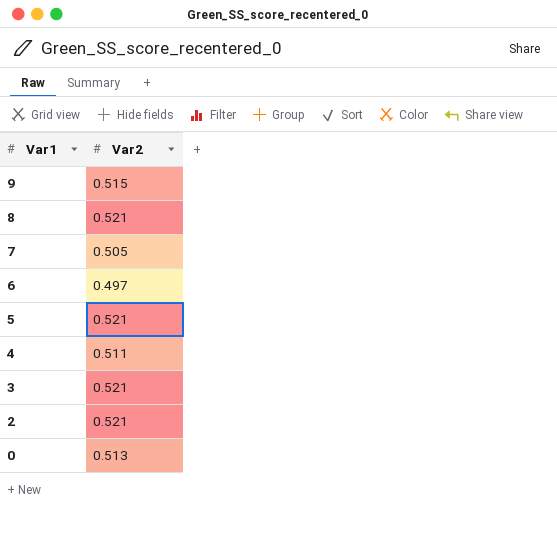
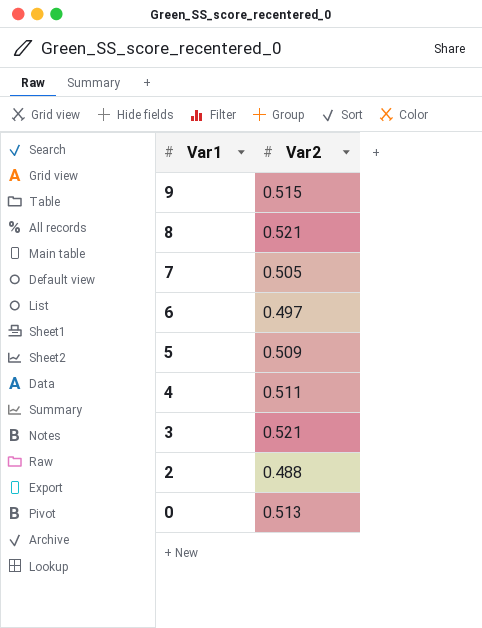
5 | Var2: 0.521 -> 0.509
2 | Var2: 0.521 -> 0.488

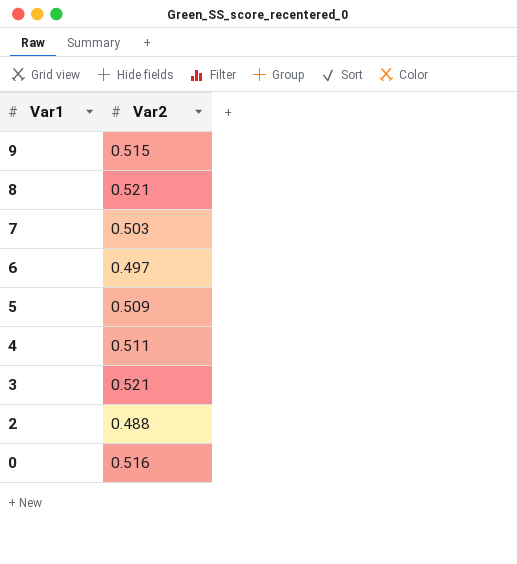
7 | Var2: 0.505 -> 0.503
0 | Var2: 0.513 -> 0.516

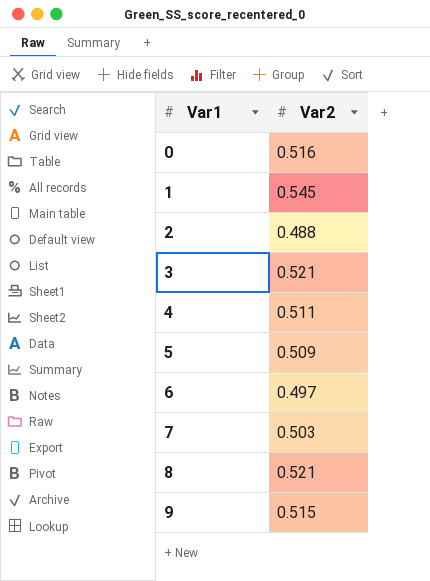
row order: Var1 descending -> Var1 ascending
row 1: none -> 0.545

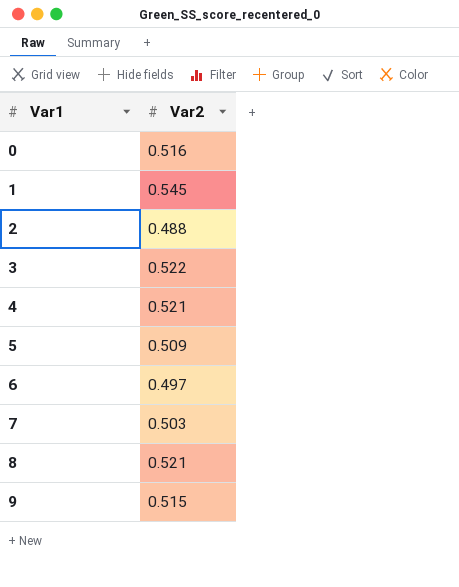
3 | Var2: 0.521 -> 0.522
4 | Var2: 0.511 -> 0.521

